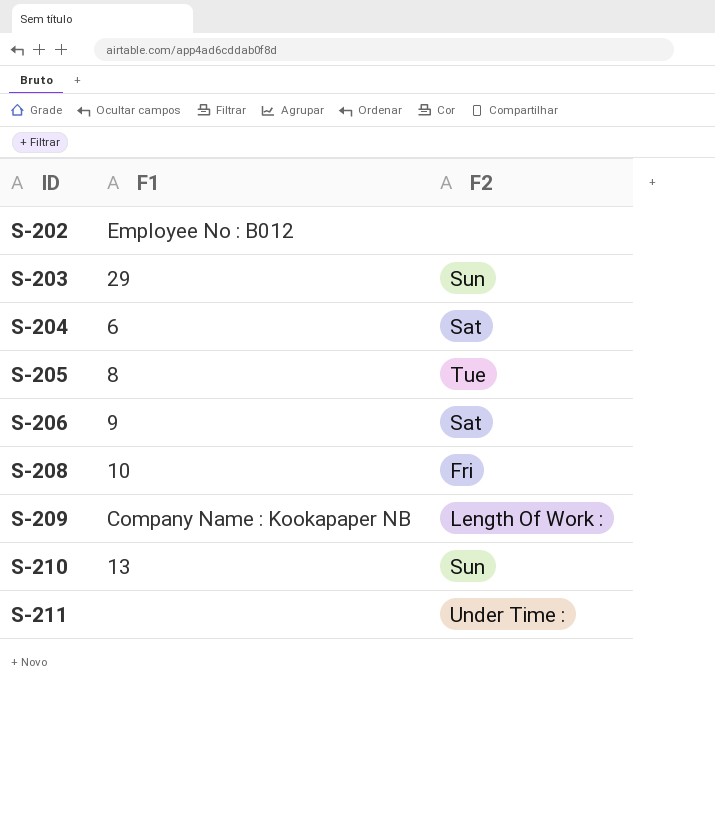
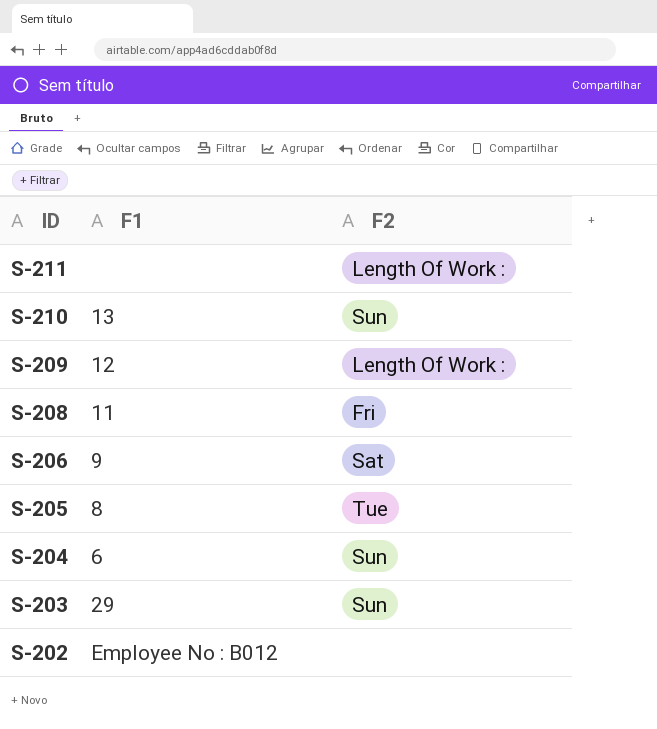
row order: ID ascending -> ID descending
S-211 | F2: Under Time : -> Length Of Work :
S-209 | F1: Company Name : Kookapaper NB -> 12
S-208 | F1: 10 -> 11
S-204 | F2: Sat -> Sun

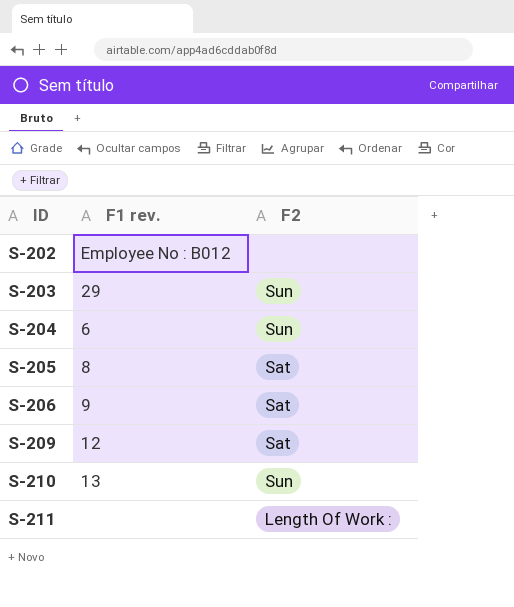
row order: ID descending -> ID ascending
column name: F1 -> F1 rev.
row S-208: 11 | Fri -> none
S-205 | F2: Tue -> Sat
S-209 | F2: Length Of Work : -> Sat

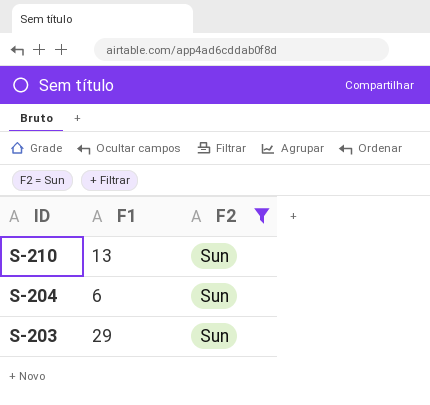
filter: none -> F2 = Sun
row order: ID ascending -> ID descending
column name: F1 rev. -> F1

